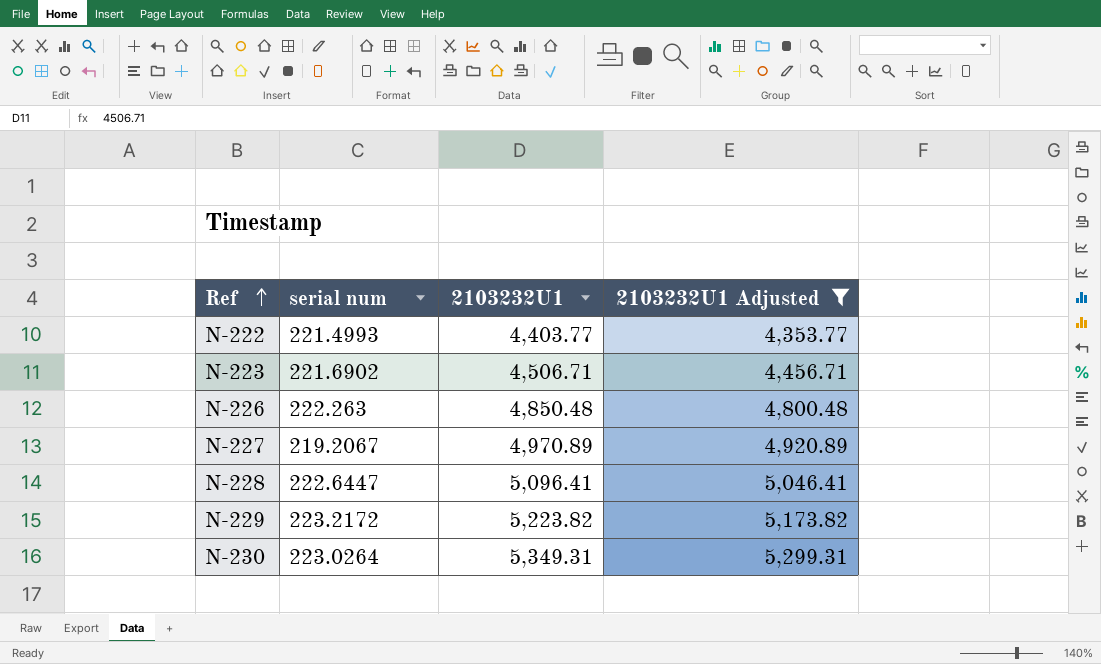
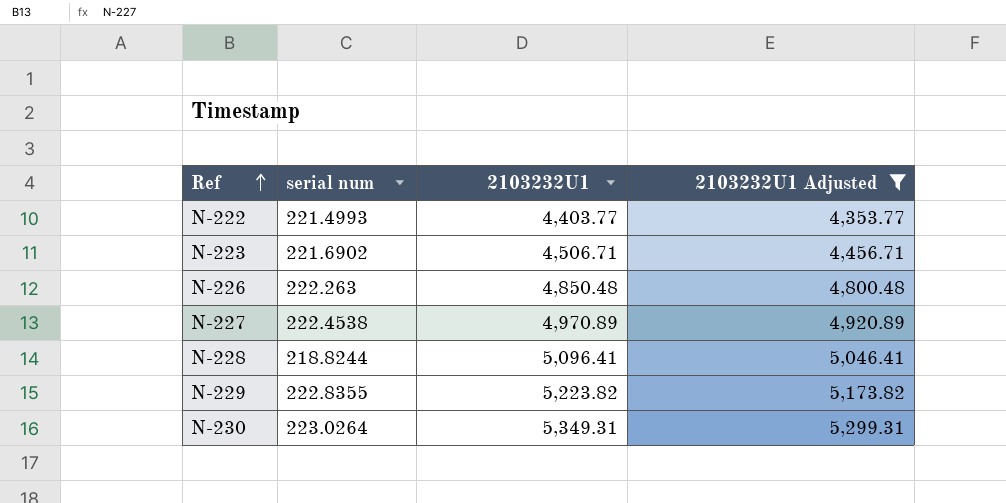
N-227 | serial num: 219.2067 -> 222.4538
N-228 | serial num: 222.6447 -> 218.8244
N-229 | serial num: 223.2172 -> 222.8355

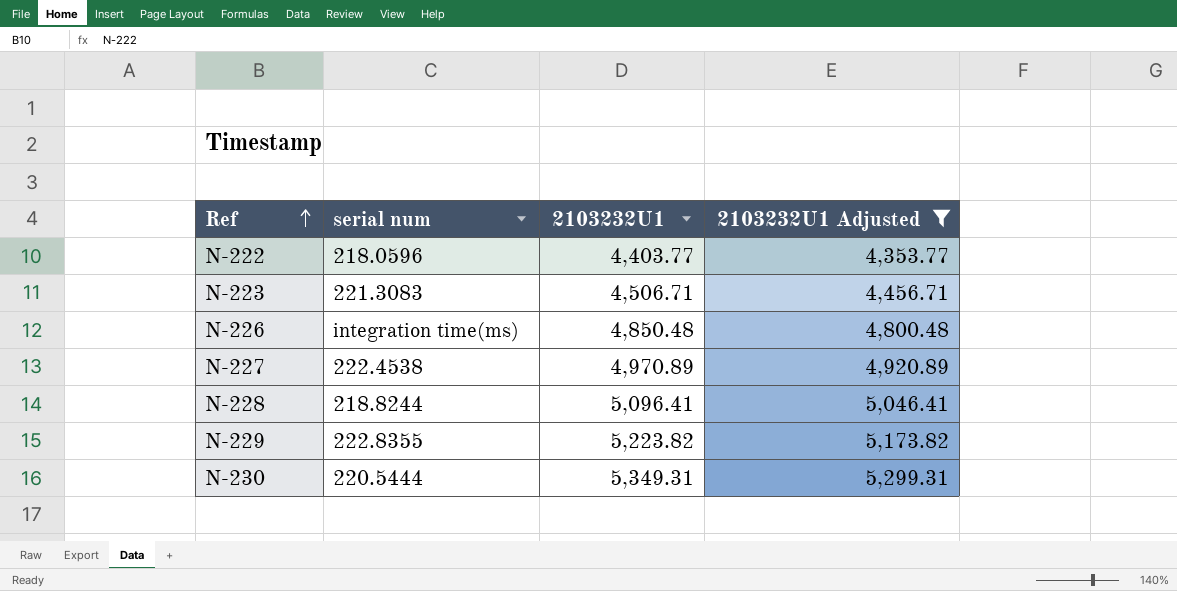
N-222 | serial num: 221.4993 -> 218.0596
N-223 | serial num: 221.6902 -> 221.3083
N-226 | serial num: 222.263 -> integration time(ms)
N-230 | serial num: 223.0264 -> 220.5444

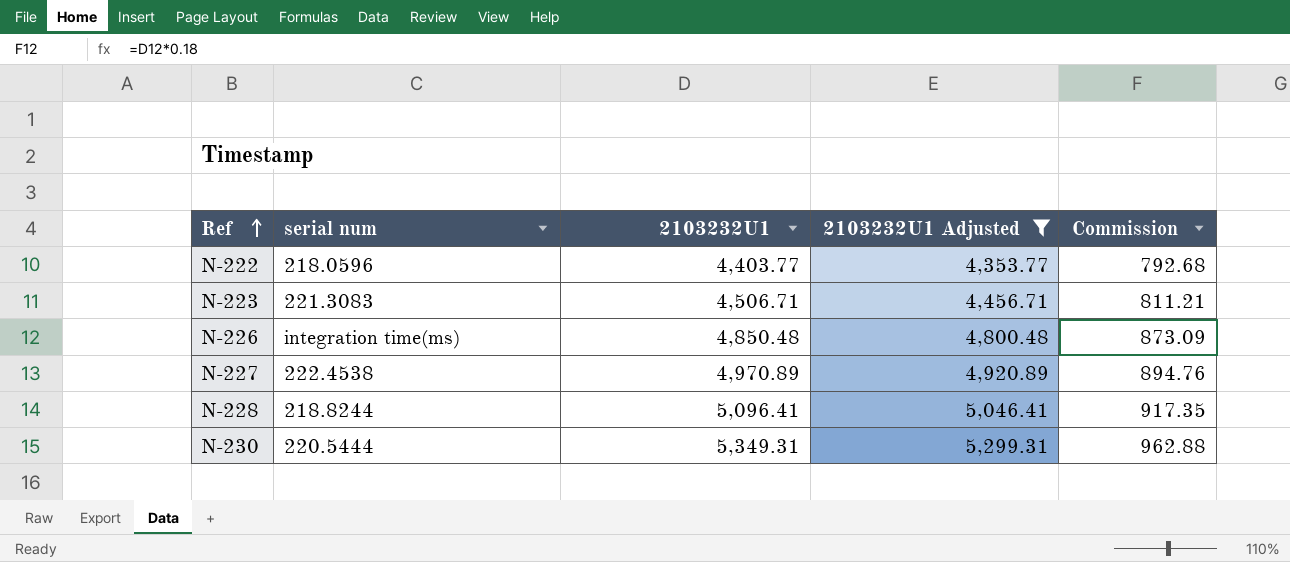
column Commission | formula: none -> [2103232U1] * 0.18
row N-229: 222.8355 | 5,223.82 | 5,173.82 -> none

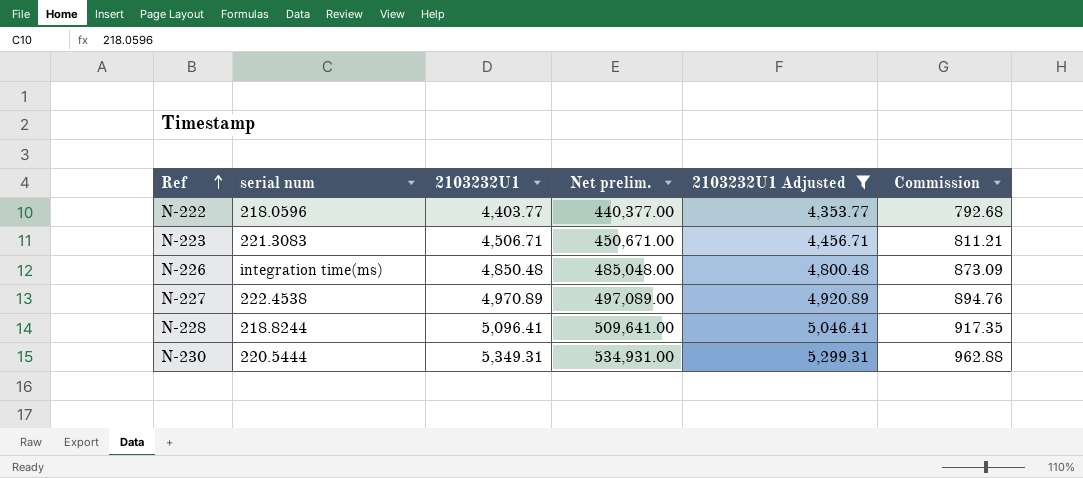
column Net prelim. | formula: none -> [2103232U1] * 100

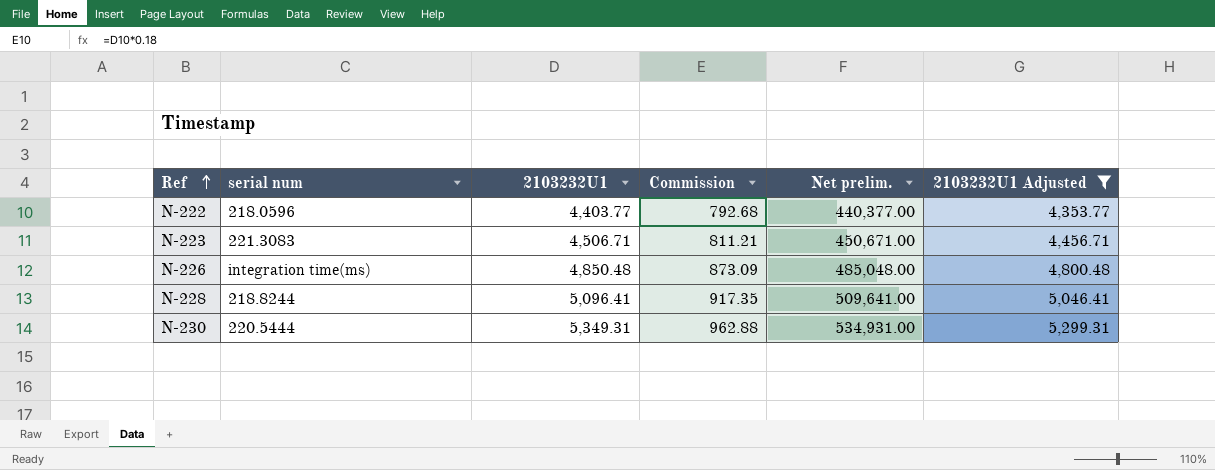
column Commission | position: 6 -> 4
row N-227: 222.4538 | 4,970.89 | 497,089.00 | 4,920.89 | 894.76 -> none

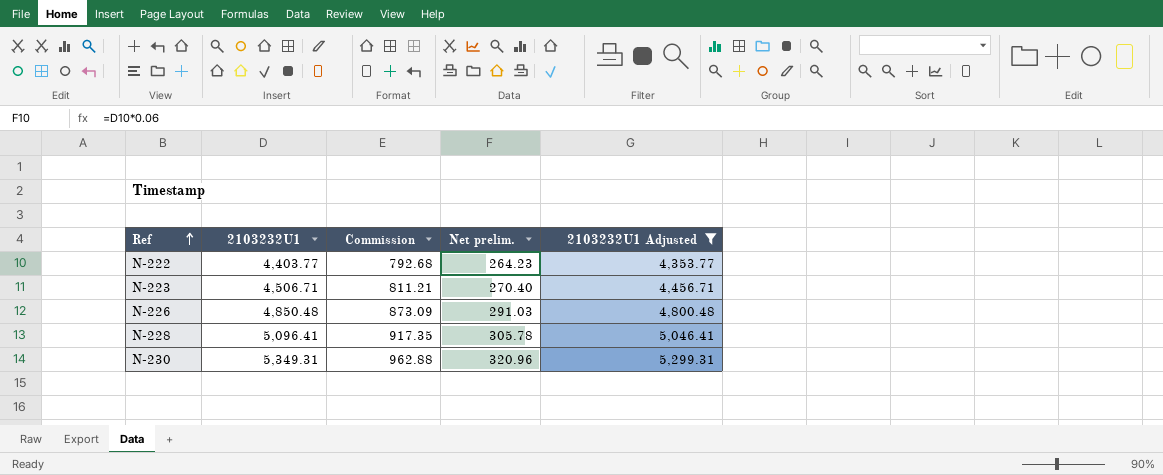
column serial num | position: 2 -> none
column Net prelim. | formula: [2103232U1] * 100 -> [2103232U1] * 0.06

